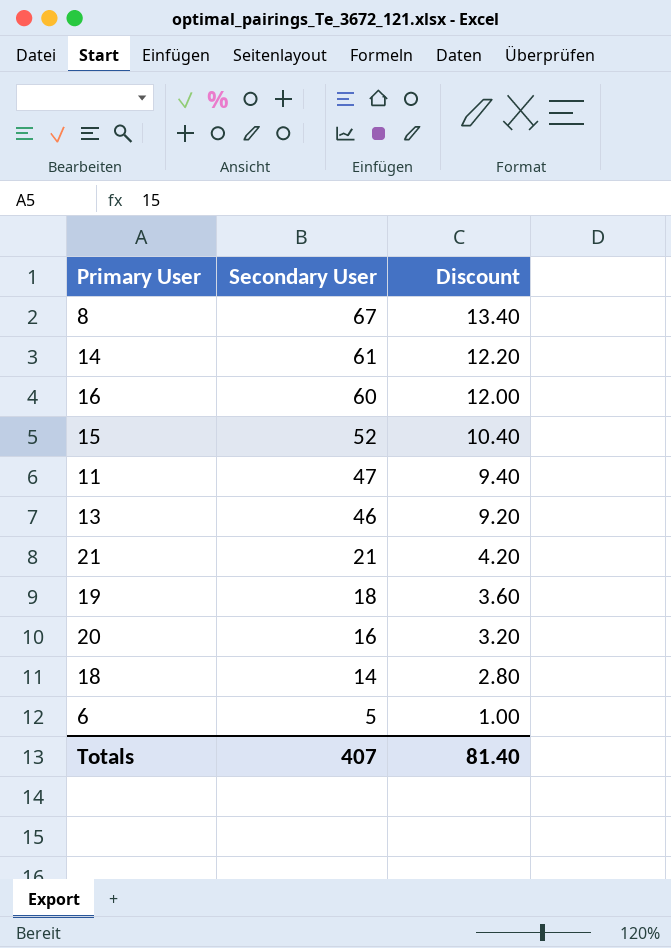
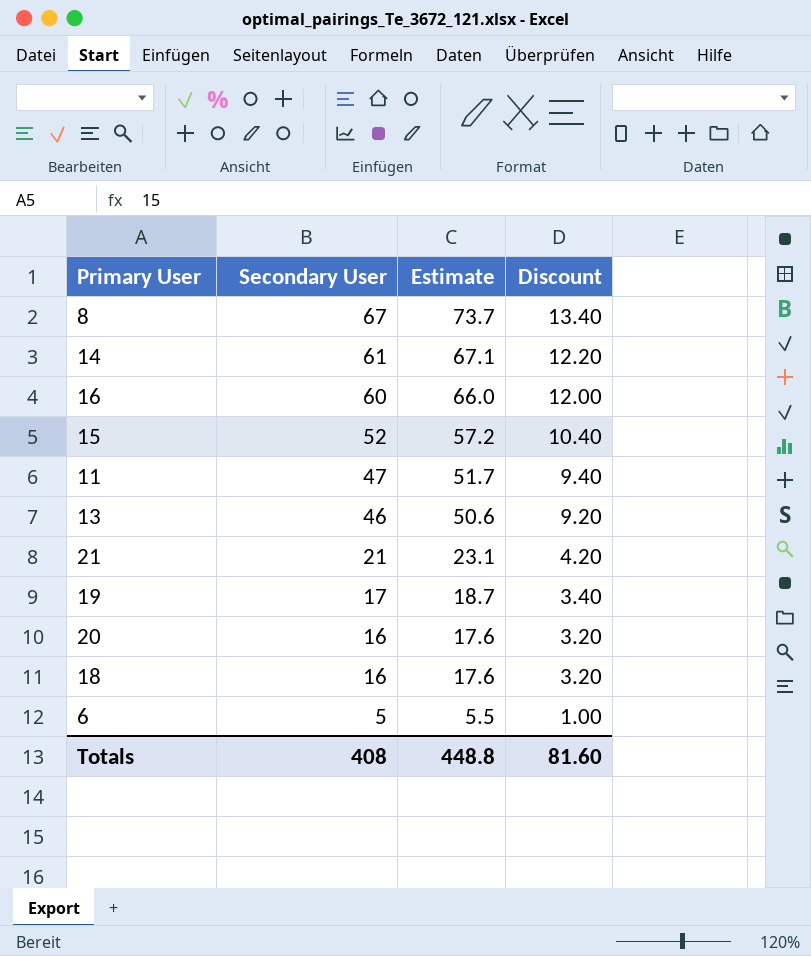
column Estimate | formula: none -> [Secondary User] * 1.1
19 | Secondary User: 18 -> 17
19 | Discount: 3.60 -> 3.40
18 | Secondary User: 14 -> 16
18 | Discount: 2.80 -> 3.20
Totals | Secondary User: 407 -> 408
Totals | Discount: 81.40 -> 81.60

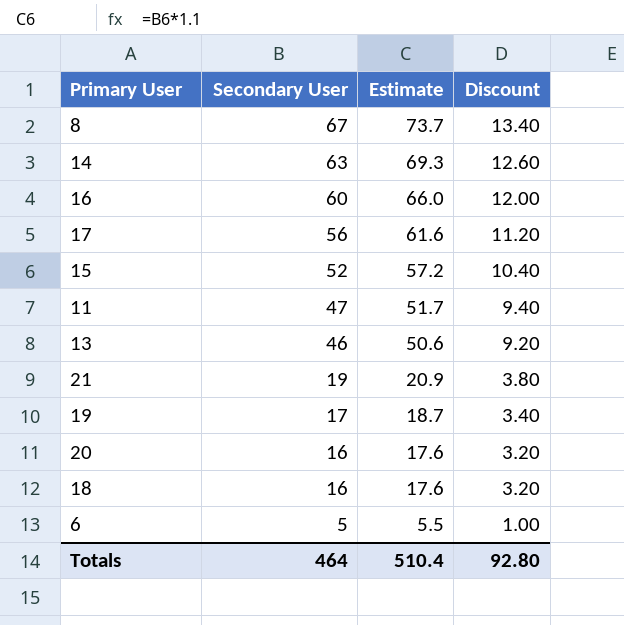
14 | Secondary User: 61 -> 63
14 | Estimate: 67.1 -> 69.3
14 | Discount: 12.20 -> 12.60
row 17: none -> 56 | 61.6 | 11.20
21 | Secondary User: 21 -> 19
21 | Estimate: 23.1 -> 20.9
21 | Discount: 4.20 -> 3.80
Totals | Secondary User: 408 -> 464
Totals | Estimate: 448.8 -> 510.4
Totals | Discount: 81.60 -> 92.80

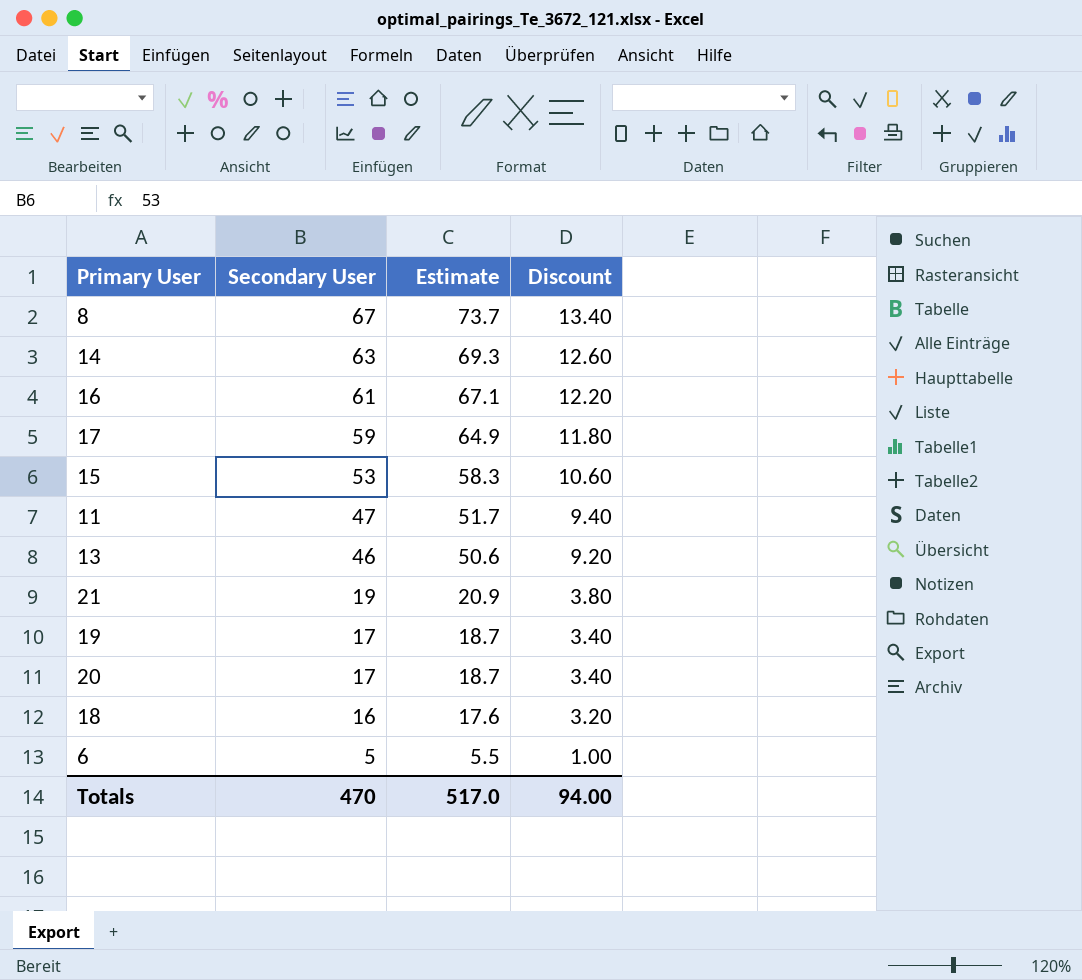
16 | Secondary User: 60 -> 61
16 | Estimate: 66.0 -> 67.1
16 | Discount: 12.00 -> 12.20
17 | Secondary User: 56 -> 59
17 | Estimate: 61.6 -> 64.9
17 | Discount: 11.20 -> 11.80
15 | Secondary User: 52 -> 53
15 | Estimate: 57.2 -> 58.3
15 | Discount: 10.40 -> 10.60
20 | Secondary User: 16 -> 17
20 | Estimate: 17.6 -> 18.7
20 | Discount: 3.20 -> 3.40
Totals | Secondary User: 464 -> 470
Totals | Estimate: 510.4 -> 517.0
Totals | Discount: 92.80 -> 94.00

